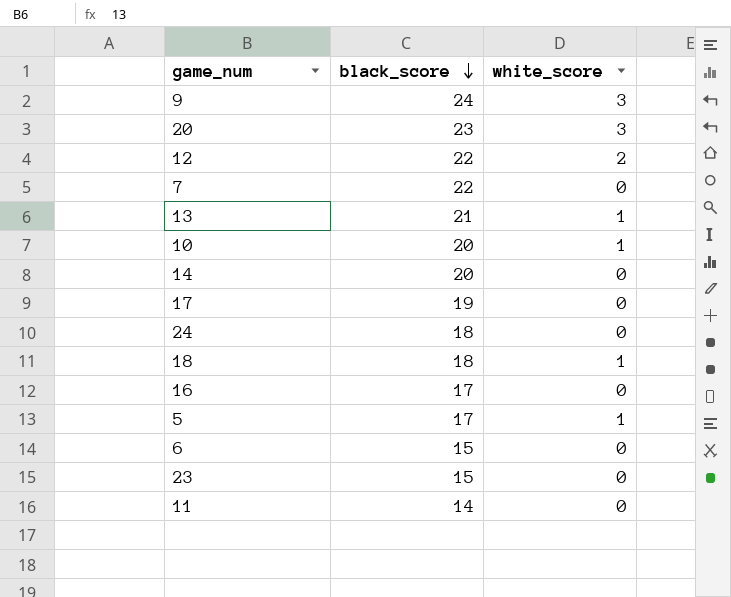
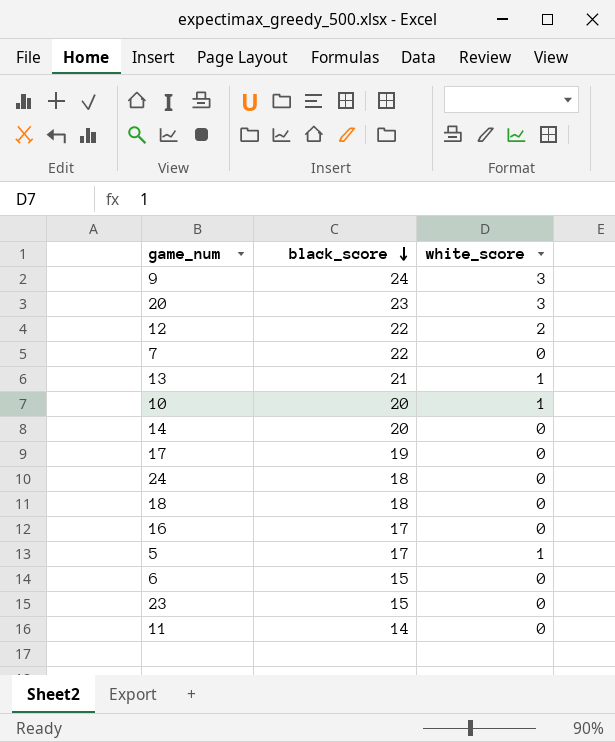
18 | white_score: 1 -> 0

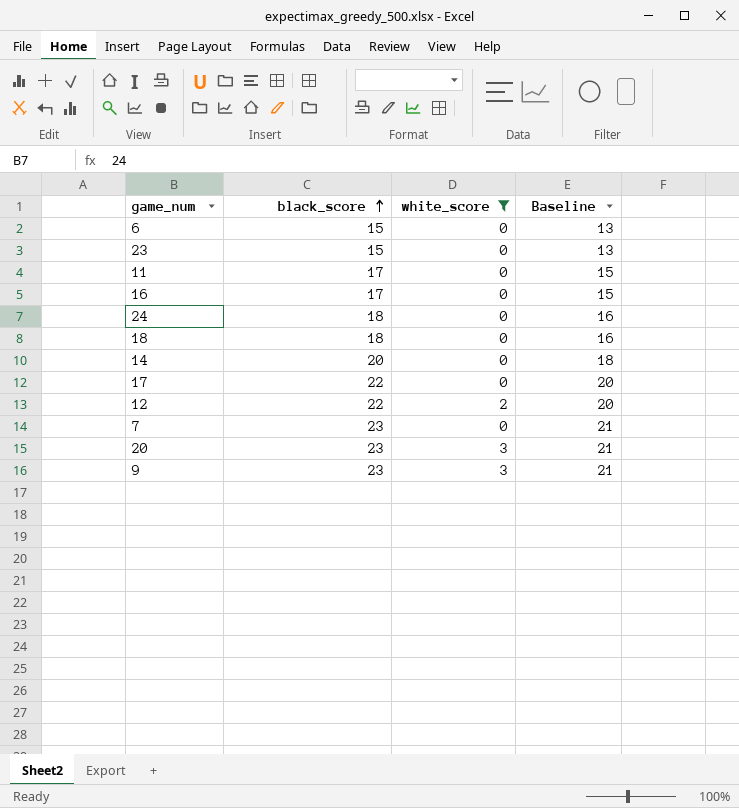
filter: none -> white_score != 1
row order: black_score descending -> black_score ascending
column Baseline | formula: none -> [black_score] - 2
11 | black_score: 14 -> 17
17 | black_score: 19 -> 22
7 | black_score: 22 -> 23
9 | black_score: 24 -> 23

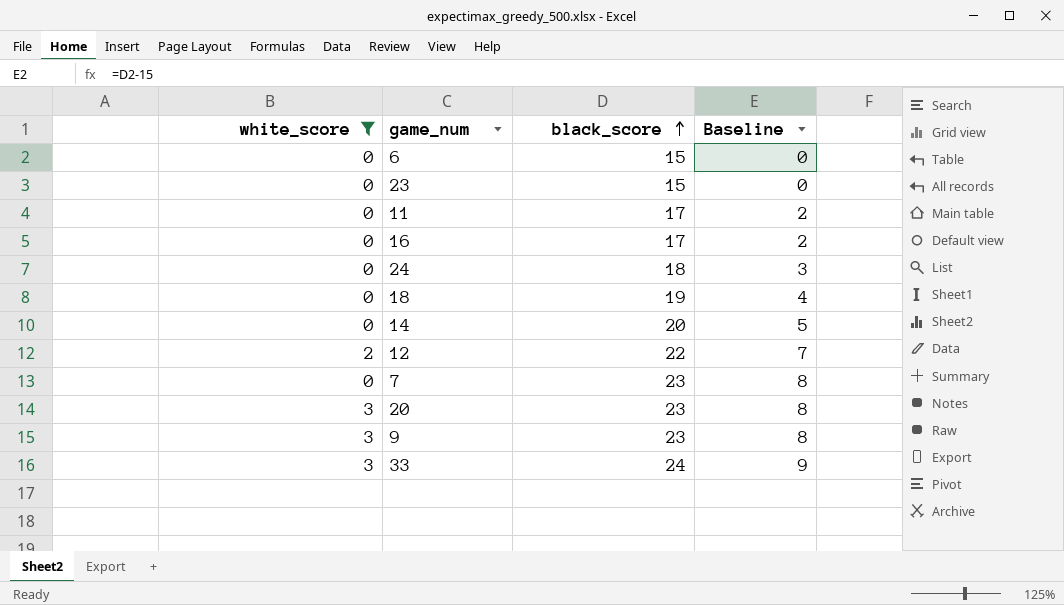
column white_score | position: 3 -> 1
column Baseline | formula: [black_score] - 2 -> [black_score] - 15
row 17: 22 | 0 | 20 -> none
18 | black_score: 18 -> 19
row 33: none -> 3 | 24 | 9

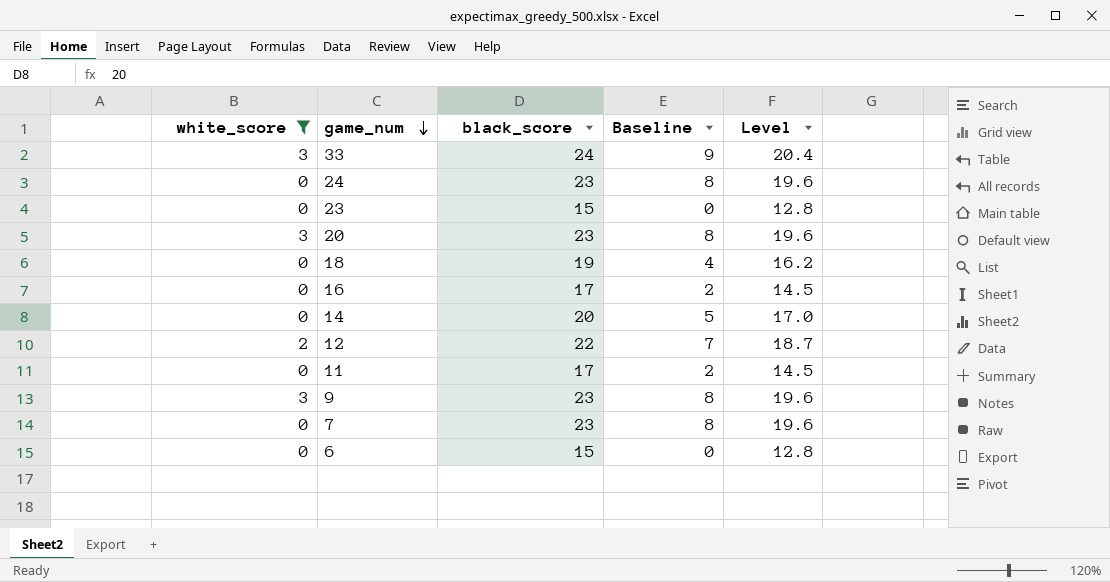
row order: black_score ascending -> game_num descending
column Level | formula: none -> [black_score] * 0.85
24 | black_score: 18 -> 23
24 | Baseline: 3 -> 8

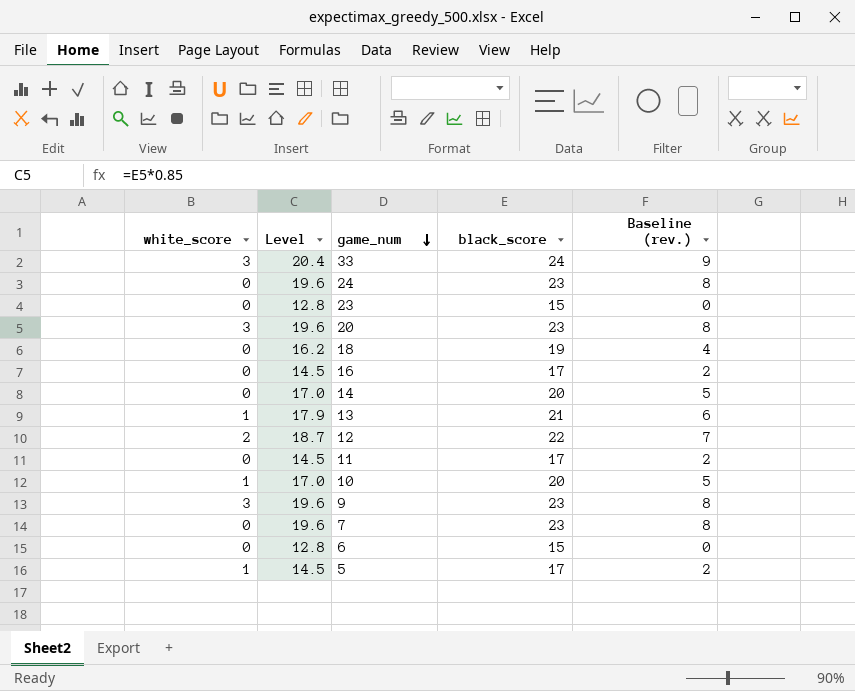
filter: white_score != 1 -> none
column Level | position: 5 -> 2
column name: Baseline -> Baseline (rev.)

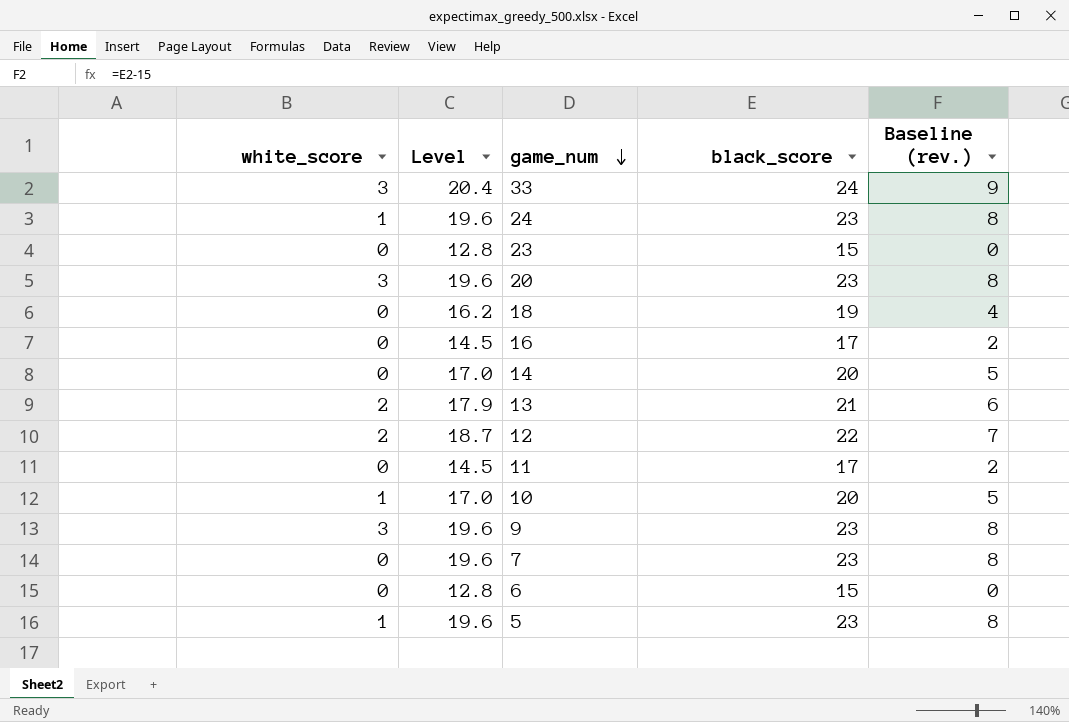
24 | white_score: 0 -> 1
13 | white_score: 1 -> 2
5 | Level: 14.5 -> 19.6
5 | black_score: 17 -> 23
5 | Baseline (rev.): 2 -> 8

